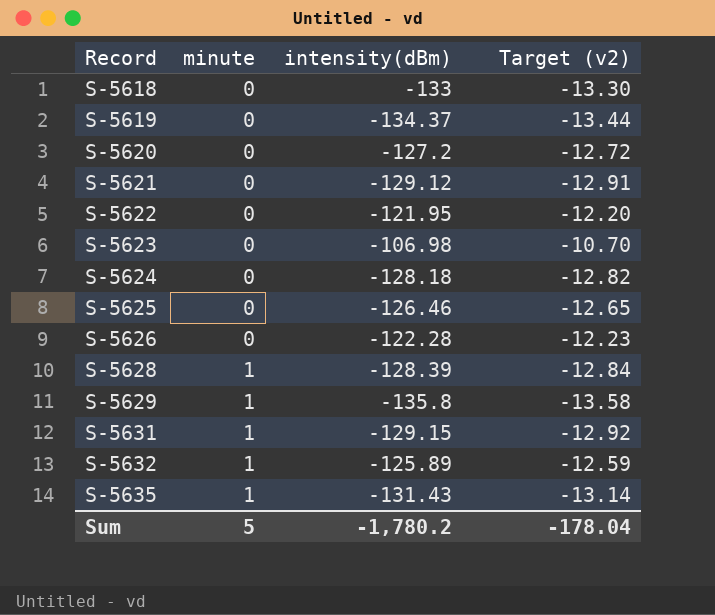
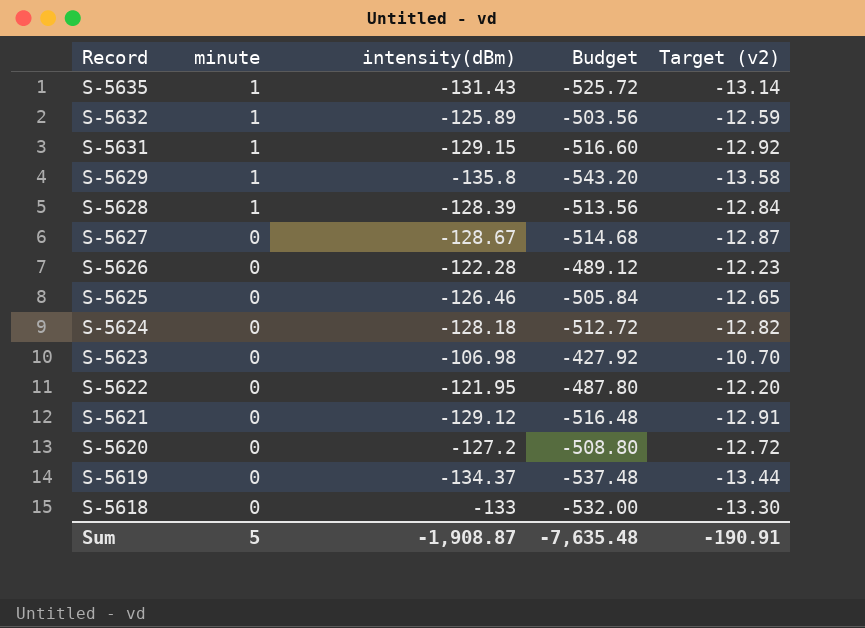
row order: Record ascending -> Record descending
column Budget | formula: none -> [intensity(dBm)] * 4
row S-5627: none -> 0 | -128.67 | -514.68 | -12.87
Sum | intensity(dBm): -1,780.2 -> -1,908.87
Sum | Target (v2): -178.04 -> -190.91

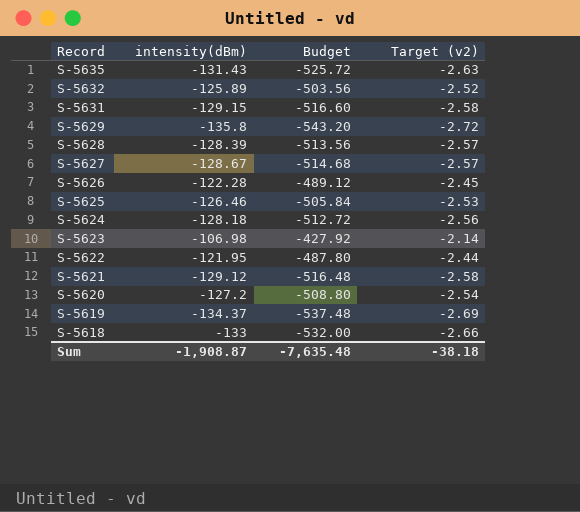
column minute | position: 2 -> none
column Target (v2) | formula: [intensity(dBm)] * 0.1 -> [intensity(dBm)] * 0.02
Sum | Target (v2): -190.91 -> -38.18

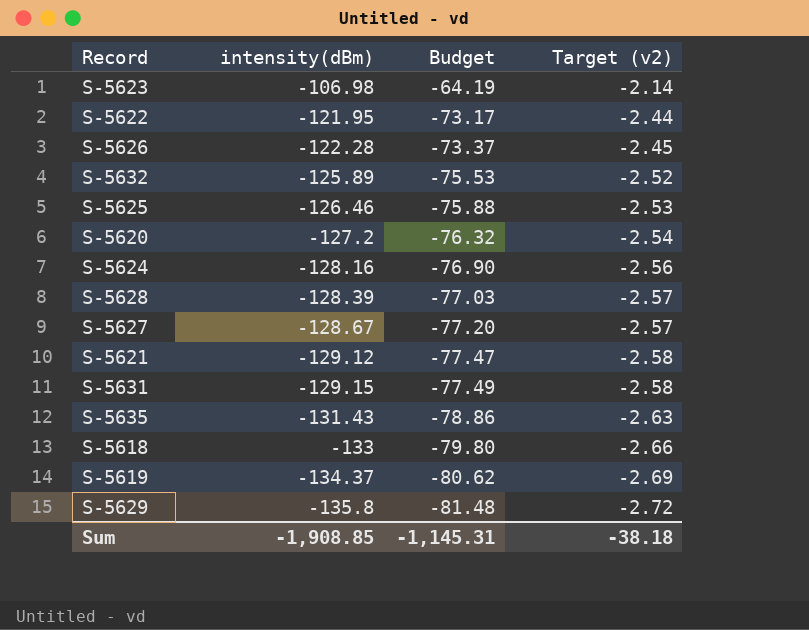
row order: Record descending -> intensity(dBm) descending
column Budget | formula: [intensity(dBm)] * 4 -> [intensity(dBm)] * 0.6
S-5624 | intensity(dBm): -128.18 -> -128.16
Sum | intensity(dBm): -1,908.87 -> -1,908.85
Sum | Budget: -7,635.48 -> -1,145.31

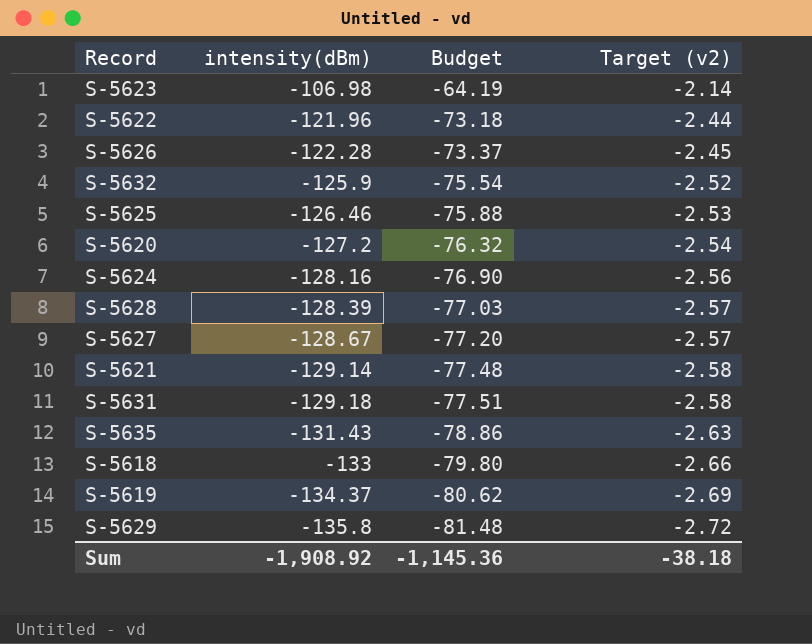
S-5622 | intensity(dBm): -121.95 -> -121.96
S-5622 | Budget: -73.17 -> -73.18
S-5632 | intensity(dBm): -125.89 -> -125.9
S-5632 | Budget: -75.53 -> -75.54
S-5621 | intensity(dBm): -129.12 -> -129.14
S-5621 | Budget: -77.47 -> -77.48
S-5631 | intensity(dBm): -129.15 -> -129.18
S-5631 | Budget: -77.49 -> -77.51
Sum | intensity(dBm): -1,908.85 -> -1,908.92
Sum | Budget: -1,145.31 -> -1,145.36

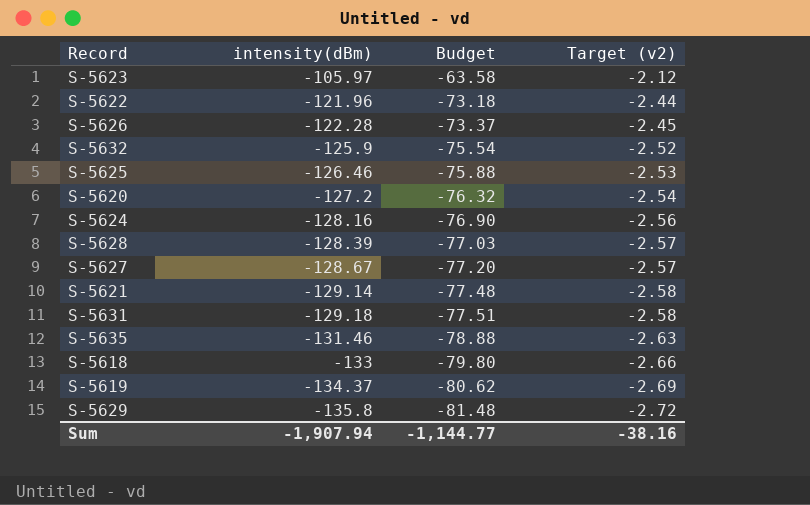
S-5623 | intensity(dBm): -106.98 -> -105.97
S-5623 | Budget: -64.19 -> -63.58
S-5623 | Target (v2): -2.14 -> -2.12
S-5635 | intensity(dBm): -131.43 -> -131.46
S-5635 | Budget: -78.86 -> -78.88
Sum | intensity(dBm): -1,908.92 -> -1,907.94
Sum | Budget: -1,145.36 -> -1,144.77
Sum | Target (v2): -38.18 -> -38.16

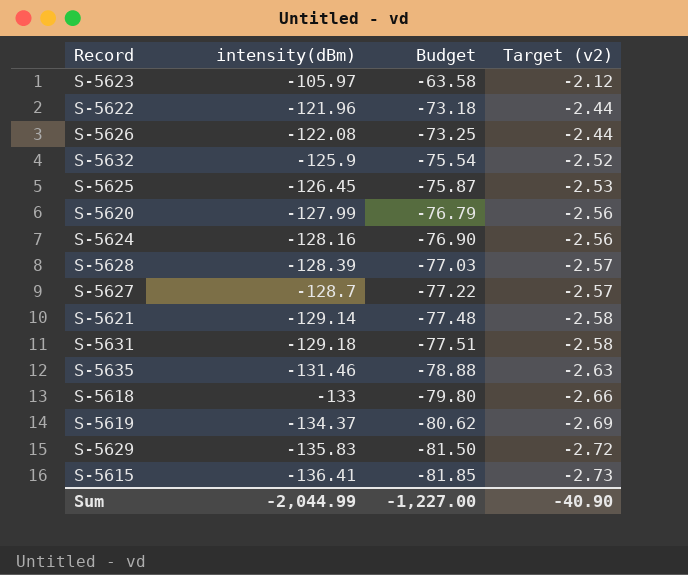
S-5626 | intensity(dBm): -122.28 -> -122.08
S-5626 | Budget: -73.37 -> -73.25
S-5626 | Target (v2): -2.45 -> -2.44
S-5625 | intensity(dBm): -126.46 -> -126.45
S-5625 | Budget: -75.88 -> -75.87
S-5620 | intensity(dBm): -127.2 -> -127.99
S-5620 | Budget: -76.32 -> -76.79
S-5620 | Target (v2): -2.54 -> -2.56
S-5627 | intensity(dBm): -128.67 -> -128.7
S-5627 | Budget: -77.20 -> -77.22
S-5629 | intensity(dBm): -135.8 -> -135.83
S-5629 | Budget: -81.48 -> -81.50
row S-5615: none -> -136.41 | -81.85 | -2.73
Sum | intensity(dBm): -1,907.94 -> -2,044.99
Sum | Budget: -1,144.77 -> -1,227.00
Sum | Target (v2): -38.16 -> -40.90

